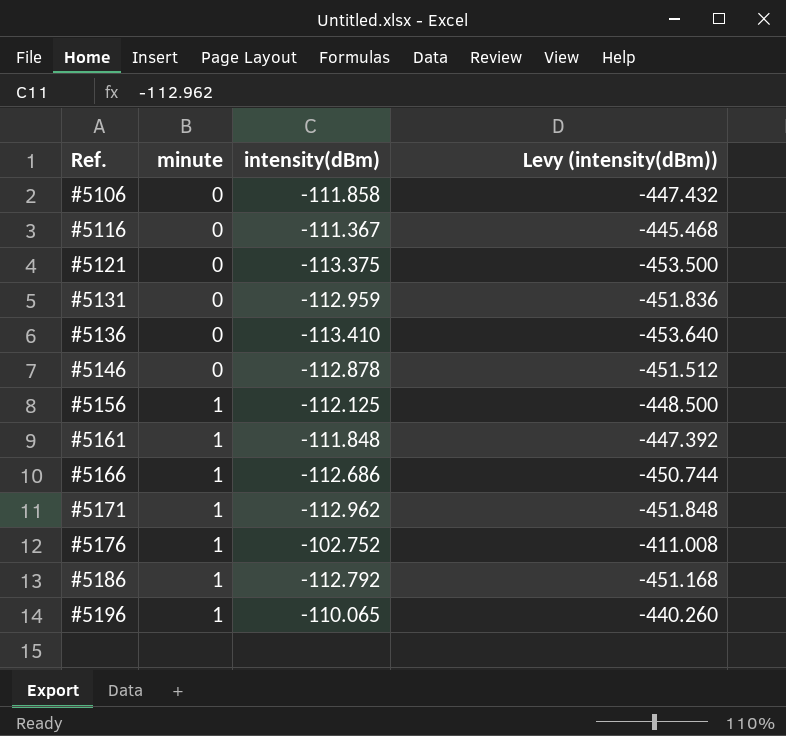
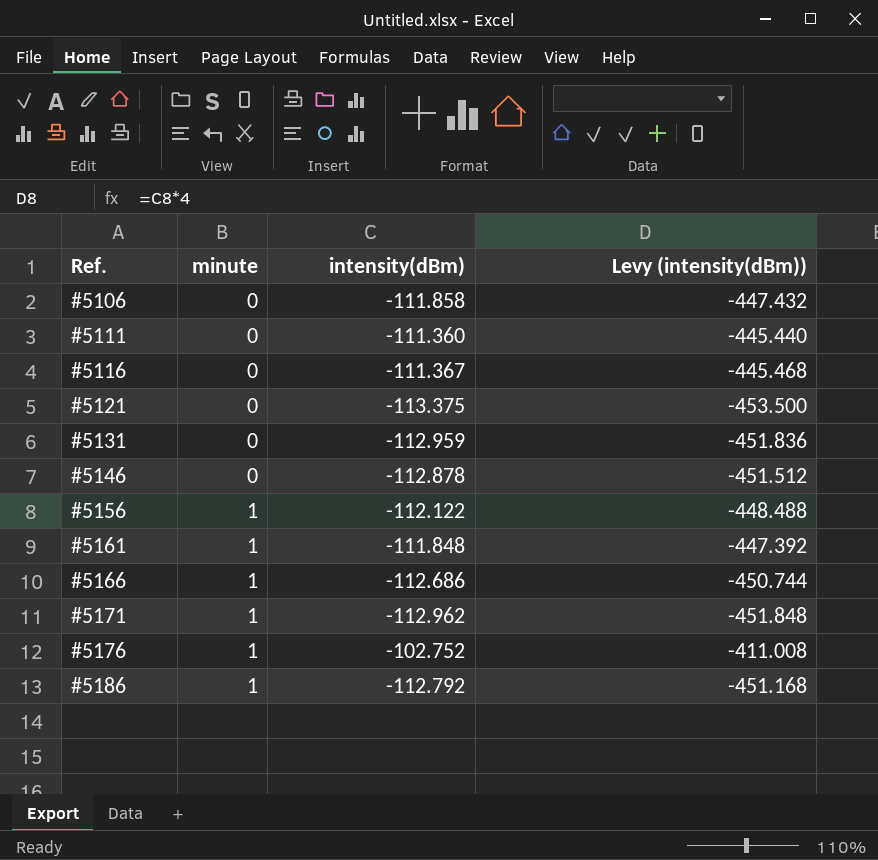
row #5136: 0 | -113.410 | -453.640 -> none
row #5196: 1 | -110.065 | -440.260 -> none
row #5111: none -> 0 | -111.360 | -445.440
#5156 | intensity(dBm): -112.125 -> -112.122
#5156 | Levy (intensity(dBm)): -448.500 -> -448.488

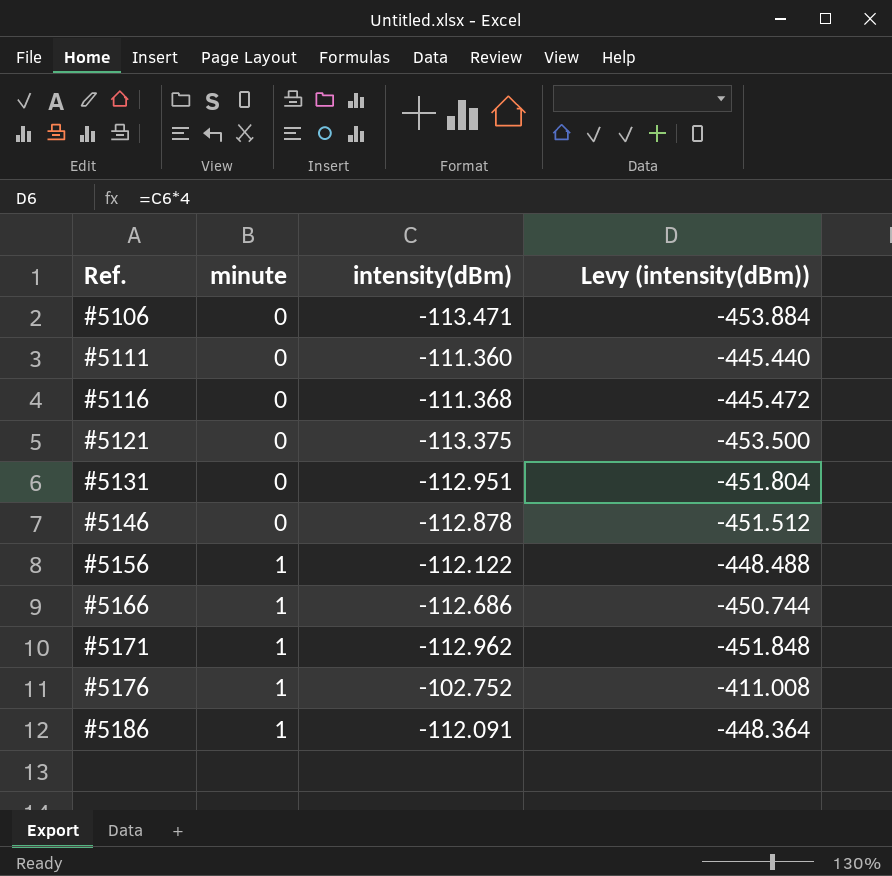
row #5161: 1 | -111.848 | -447.392 -> none
#5106 | intensity(dBm): -111.858 -> -113.471
#5106 | Levy (intensity(dBm)): -447.432 -> -453.884
#5116 | intensity(dBm): -111.367 -> -111.368
#5116 | Levy (intensity(dBm)): -445.468 -> -445.472
#5131 | intensity(dBm): -112.959 -> -112.951
#5131 | Levy (intensity(dBm)): -451.836 -> -451.804
#5186 | intensity(dBm): -112.792 -> -112.091
#5186 | Levy (intensity(dBm)): -451.168 -> -448.364

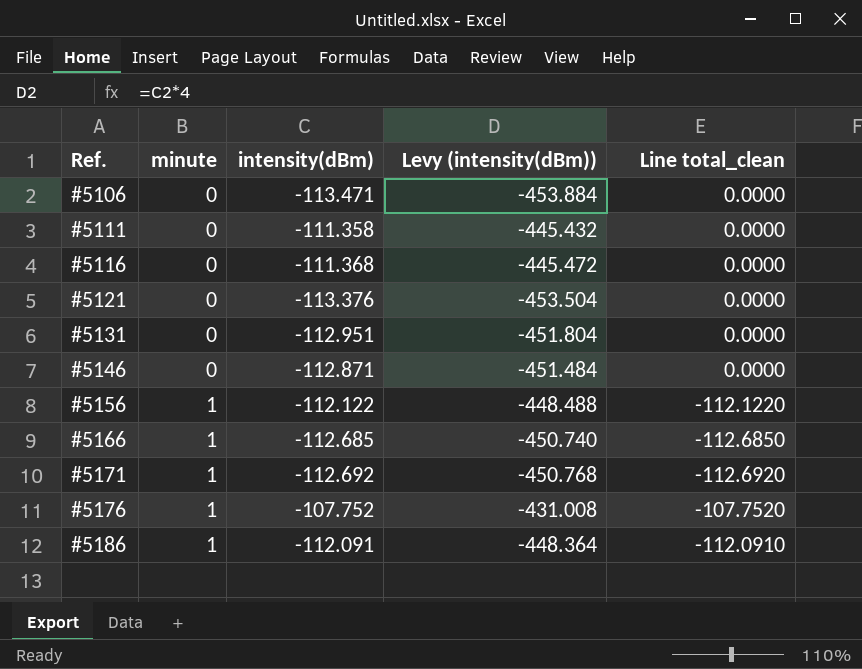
column Line total_clean | formula: none -> [minute] * [intensity(dBm)]
#5111 | intensity(dBm): -111.360 -> -111.358
#5111 | Levy (intensity(dBm)): -445.440 -> -445.432
#5121 | intensity(dBm): -113.375 -> -113.376
#5121 | Levy (intensity(dBm)): -453.500 -> -453.504
#5146 | intensity(dBm): -112.878 -> -112.871
#5146 | Levy (intensity(dBm)): -451.512 -> -451.484
#5166 | intensity(dBm): -112.686 -> -112.685
#5166 | Levy (intensity(dBm)): -450.744 -> -450.740
#5171 | intensity(dBm): -112.962 -> -112.692
#5171 | Levy (intensity(dBm)): -451.848 -> -450.768
#5176 | intensity(dBm): -102.752 -> -107.752
#5176 | Levy (intensity(dBm)): -411.008 -> -431.008

